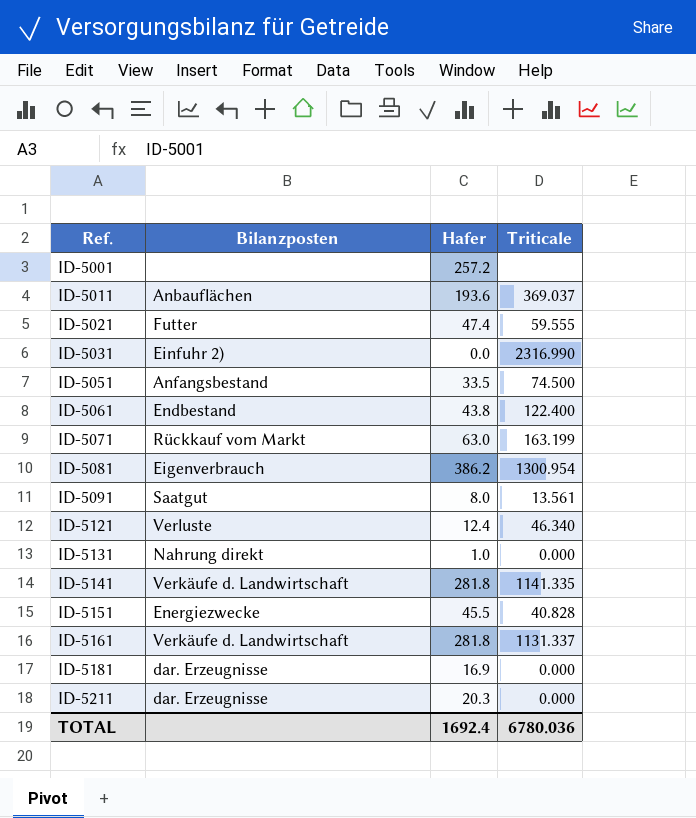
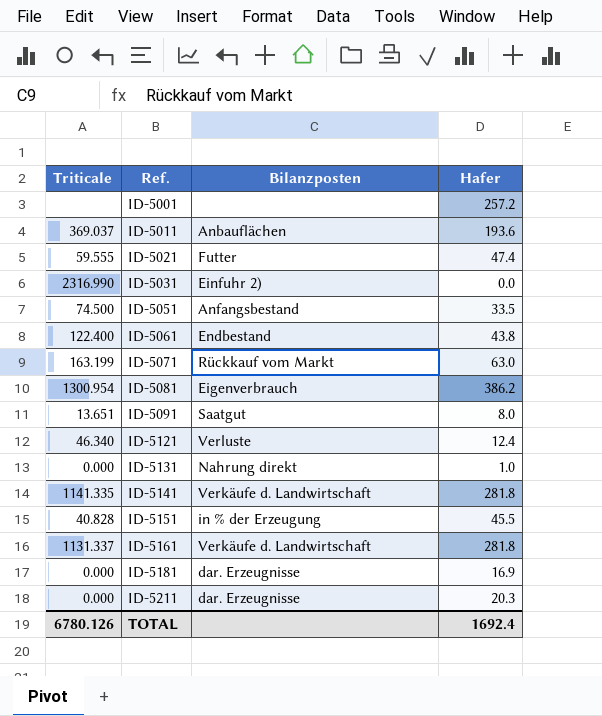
column Triticale | position: 4 -> 1
ID-5091 | Triticale: 13.561 -> 13.651
ID-5151 | Bilanzposten: Energiezwecke -> in % der Erzeugung
TOTAL | Triticale: 6780.036 -> 6780.126

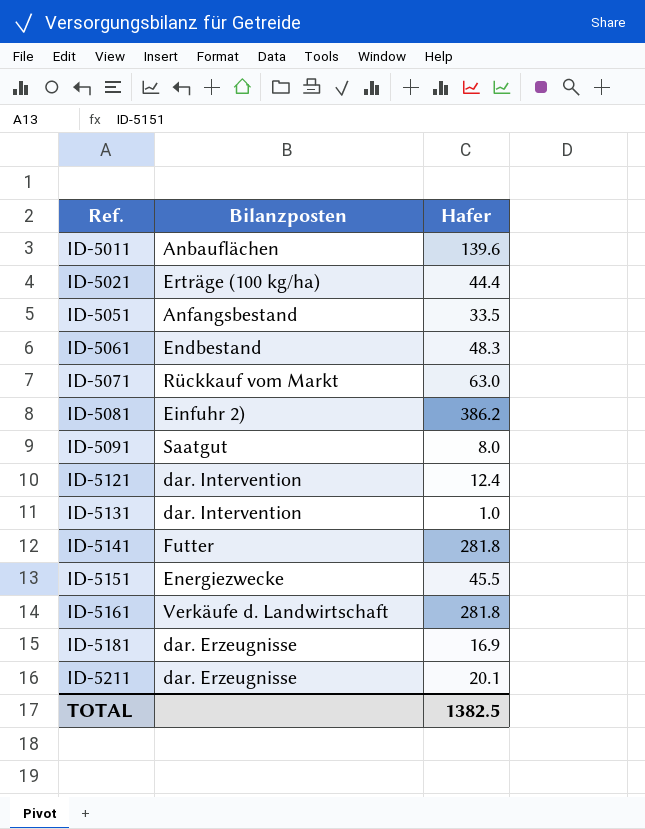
column Triticale | position: 1 -> none
row ID-5001: none | none | 257.2 -> none
row ID-5031: 2316.990 | Einfuhr 2) | 0.0 -> none
ID-5011 | Hafer: 193.6 -> 139.6
ID-5021 | Bilanzposten: Futter -> Erträge (100 kg/ha)
ID-5021 | Hafer: 47.4 -> 44.4
ID-5061 | Hafer: 43.8 -> 48.3
ID-5081 | Bilanzposten: Eigenverbrauch -> Einfuhr 2)
ID-5121 | Bilanzposten: Verluste -> dar. Intervention
ID-5131 | Bilanzposten: Nahrung direkt -> dar. Intervention
ID-5141 | Bilanzposten: Verkäufe d. Landwirtschaft -> Futter
ID-5151 | Bilanzposten: in % der Erzeugung -> Energiezwecke
ID-5211 | Hafer: 20.3 -> 20.1
TOTAL | Hafer: 1692.4 -> 1382.5

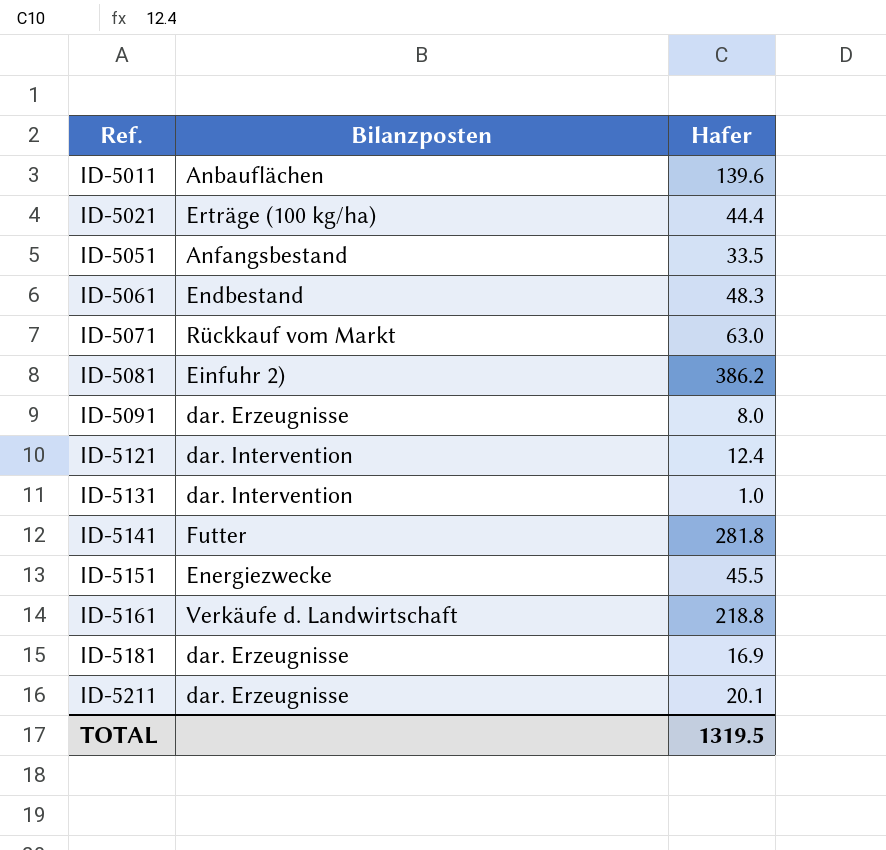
ID-5091 | Bilanzposten: Saatgut -> dar. Erzeugnisse
ID-5161 | Hafer: 281.8 -> 218.8
TOTAL | Hafer: 1382.5 -> 1319.5

